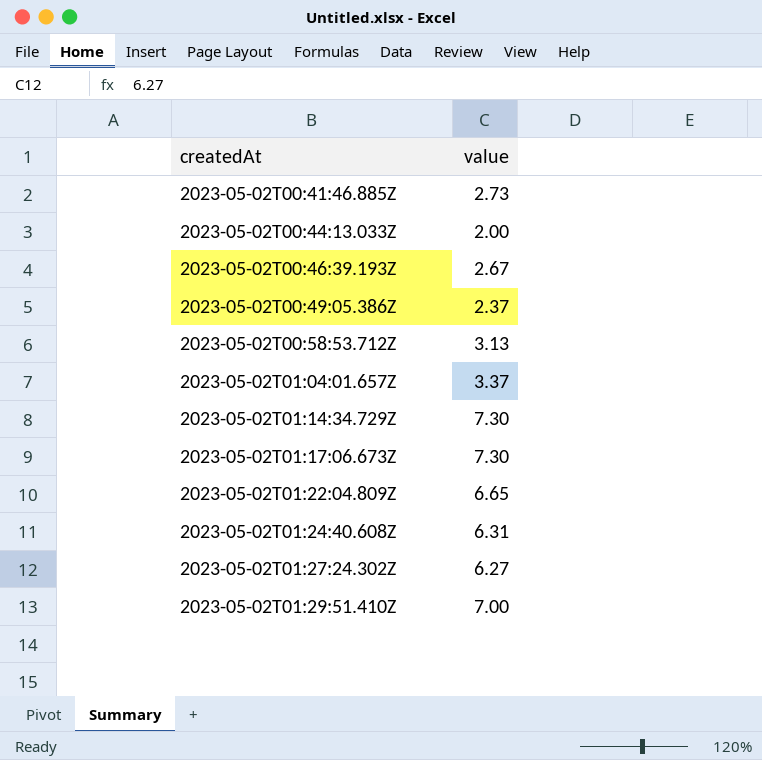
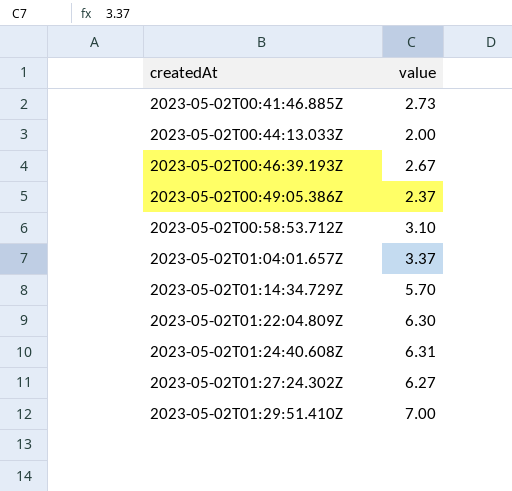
row 2023-05-02T01:17:06.673Z: 7.30 -> none
2023-05-02T00:58:53.712Z | value: 3.13 -> 3.10
2023-05-02T01:14:34.729Z | value: 7.30 -> 5.70
2023-05-02T01:22:04.809Z | value: 6.65 -> 6.30

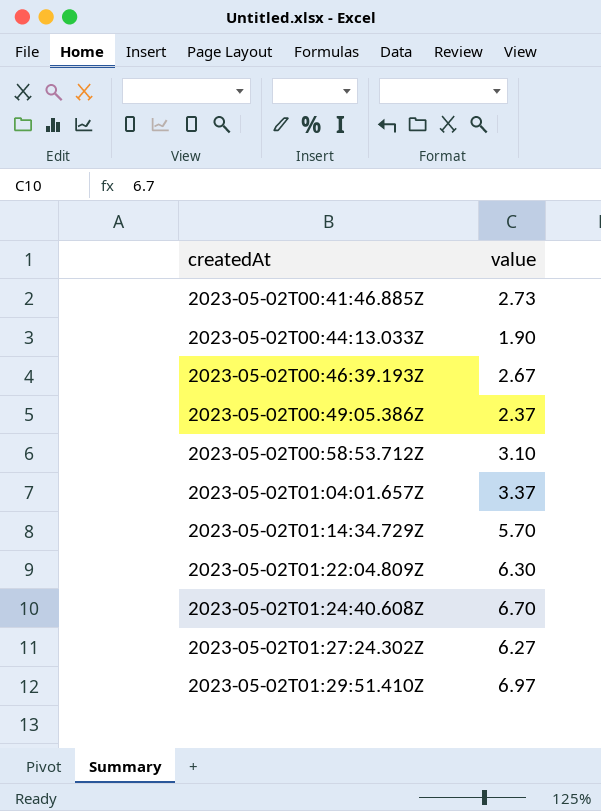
2023-05-02T00:44:13.033Z | value: 2.00 -> 1.90
2023-05-02T01:24:40.608Z | value: 6.31 -> 6.70
2023-05-02T01:29:51.410Z | value: 7.00 -> 6.97

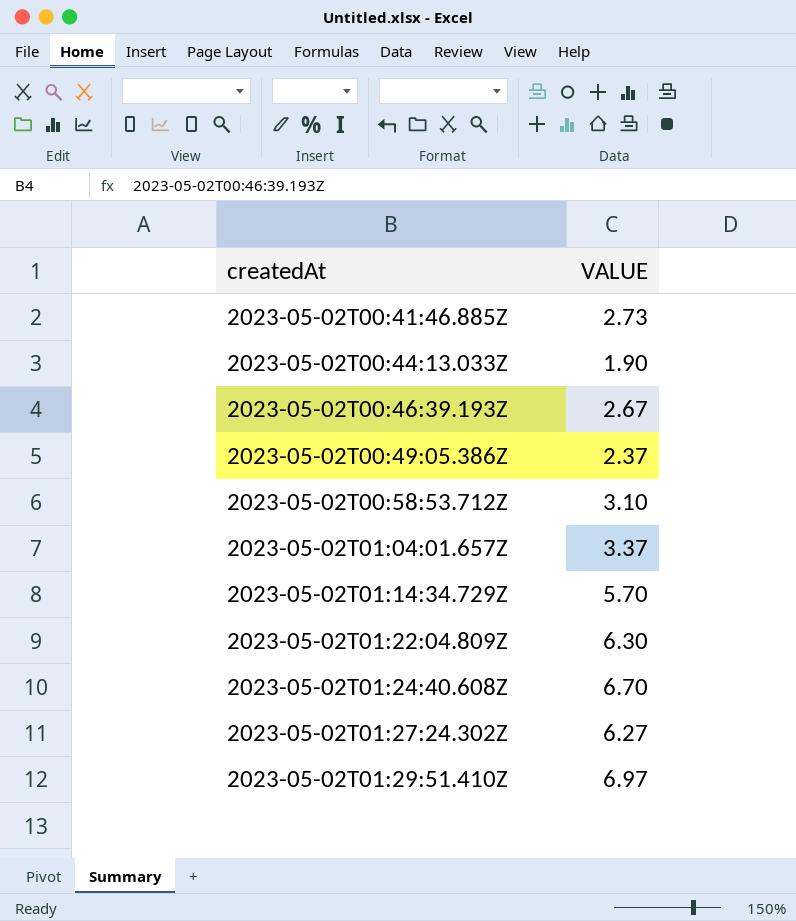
column name: value -> VALUE

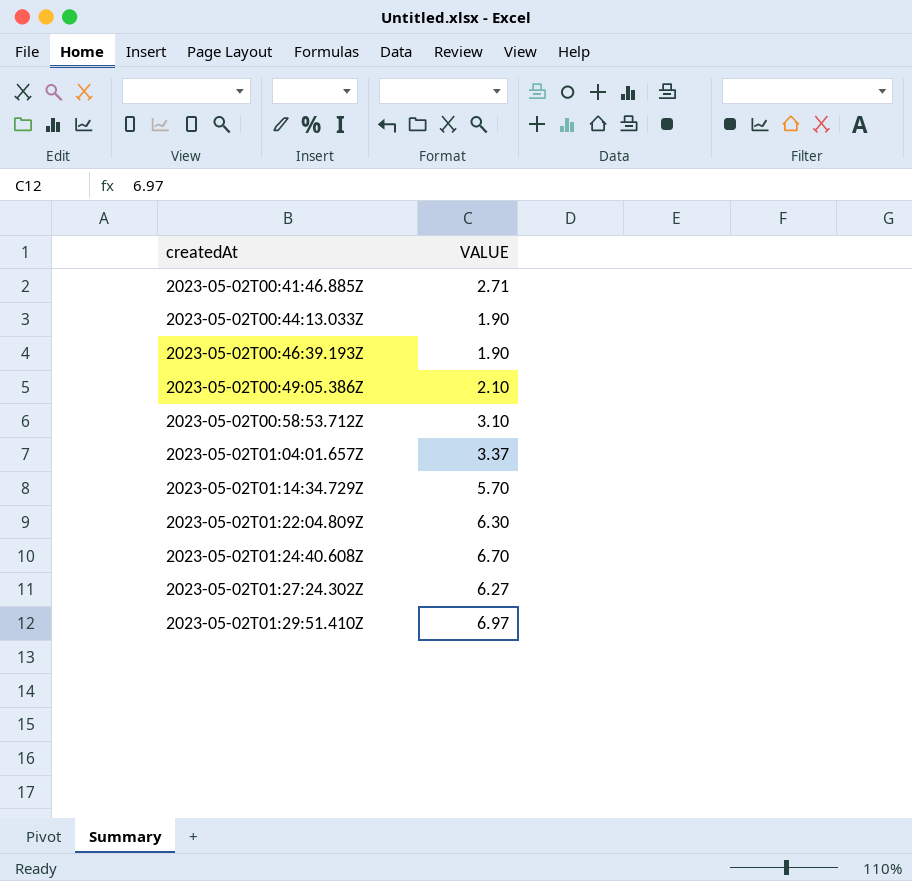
2023-05-02T00:41:46.885Z | VALUE: 2.73 -> 2.71
2023-05-02T00:46:39.193Z | VALUE: 2.67 -> 1.90
2023-05-02T00:49:05.386Z | VALUE: 2.37 -> 2.10

